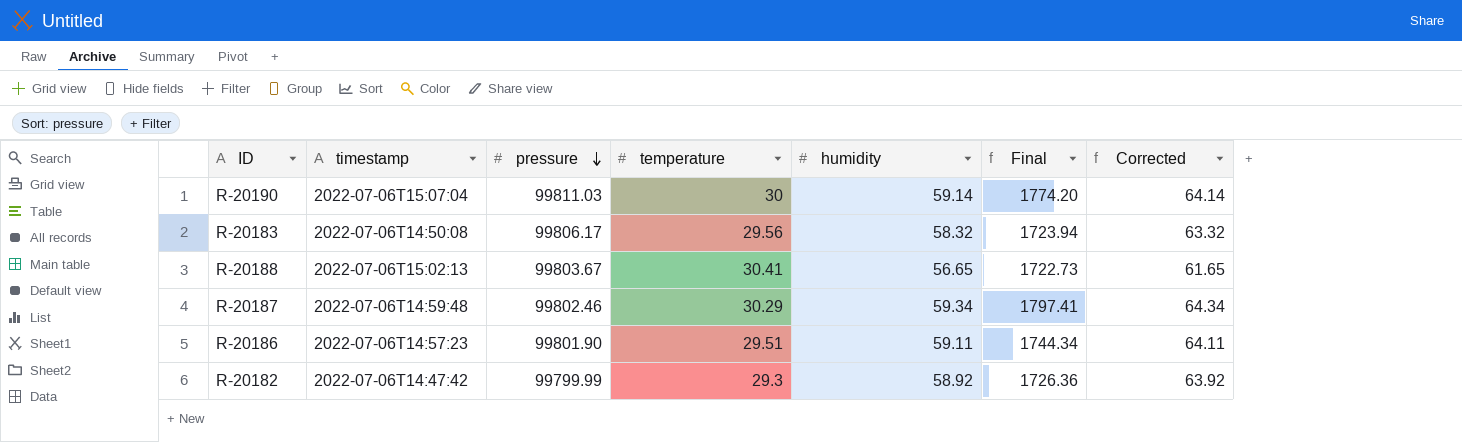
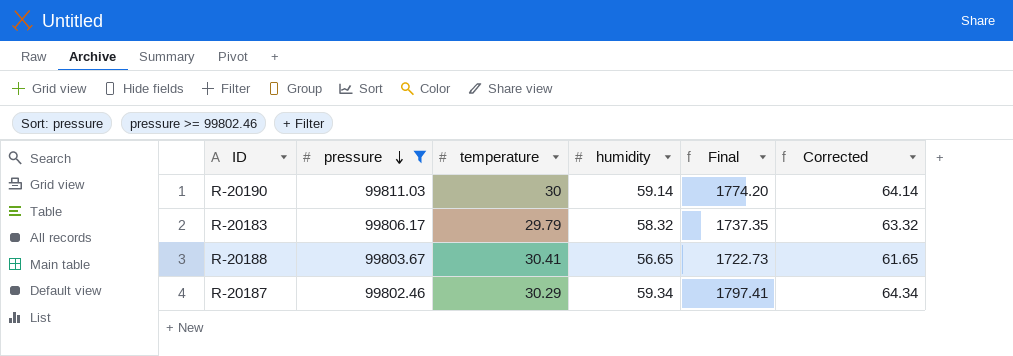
filter: none -> pressure >= 99802.46
column timestamp | position: 2 -> none
R-20183 | temperature: 29.56 -> 29.79
R-20183 | Final: 1723.94 -> 1737.35

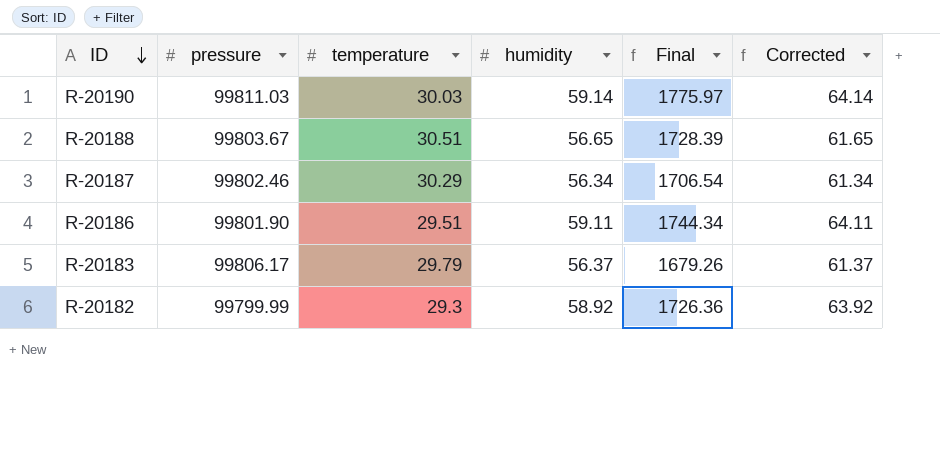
filter: pressure >= 99802.46 -> none
row order: pressure descending -> ID descending
R-20190 | temperature: 30 -> 30.03
R-20190 | Final: 1774.20 -> 1775.97
R-20188 | temperature: 30.41 -> 30.51
R-20188 | Final: 1722.73 -> 1728.39
R-20187 | humidity: 59.34 -> 56.34
R-20187 | Final: 1797.41 -> 1706.54
R-20187 | Corrected: 64.34 -> 61.34
R-20183 | humidity: 58.32 -> 56.37
R-20183 | Final: 1737.35 -> 1679.26
R-20183 | Corrected: 63.32 -> 61.37

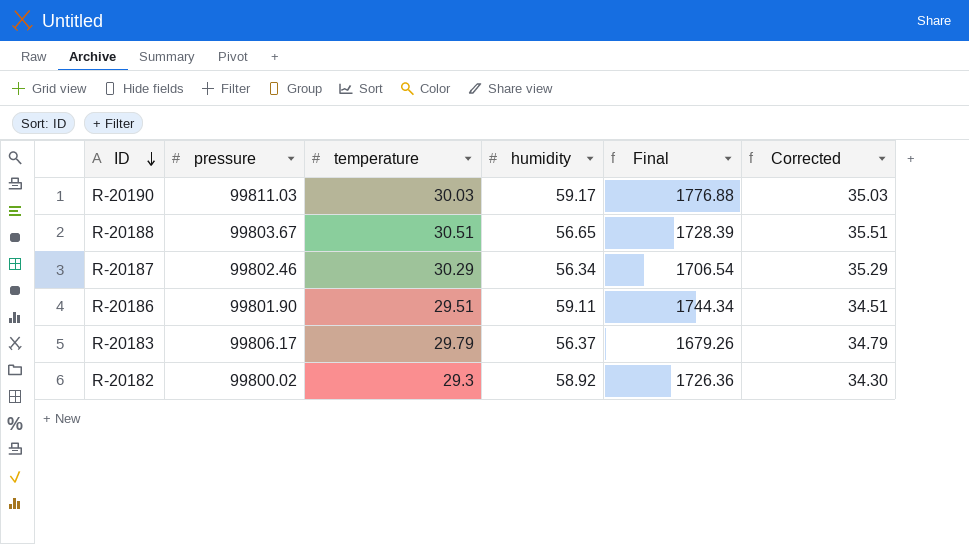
column Corrected | formula: [humidity] + 5 -> [temperature] + 5
R-20190 | humidity: 59.14 -> 59.17
R-20190 | Final: 1775.97 -> 1776.88
R-20182 | pressure: 99799.99 -> 99800.02

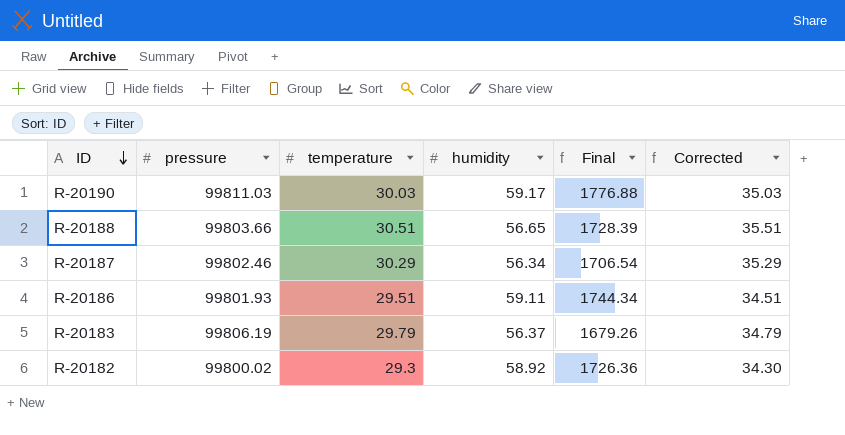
R-20188 | pressure: 99803.67 -> 99803.66
R-20186 | pressure: 99801.90 -> 99801.93
R-20183 | pressure: 99806.17 -> 99806.19

